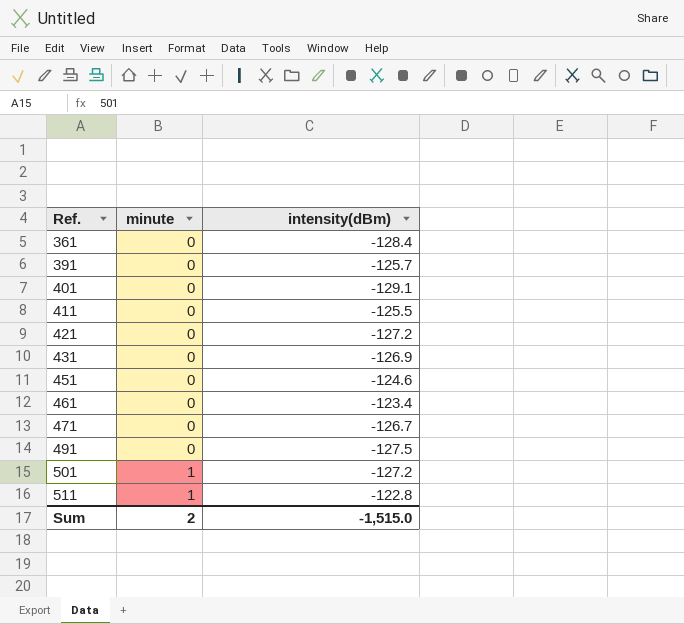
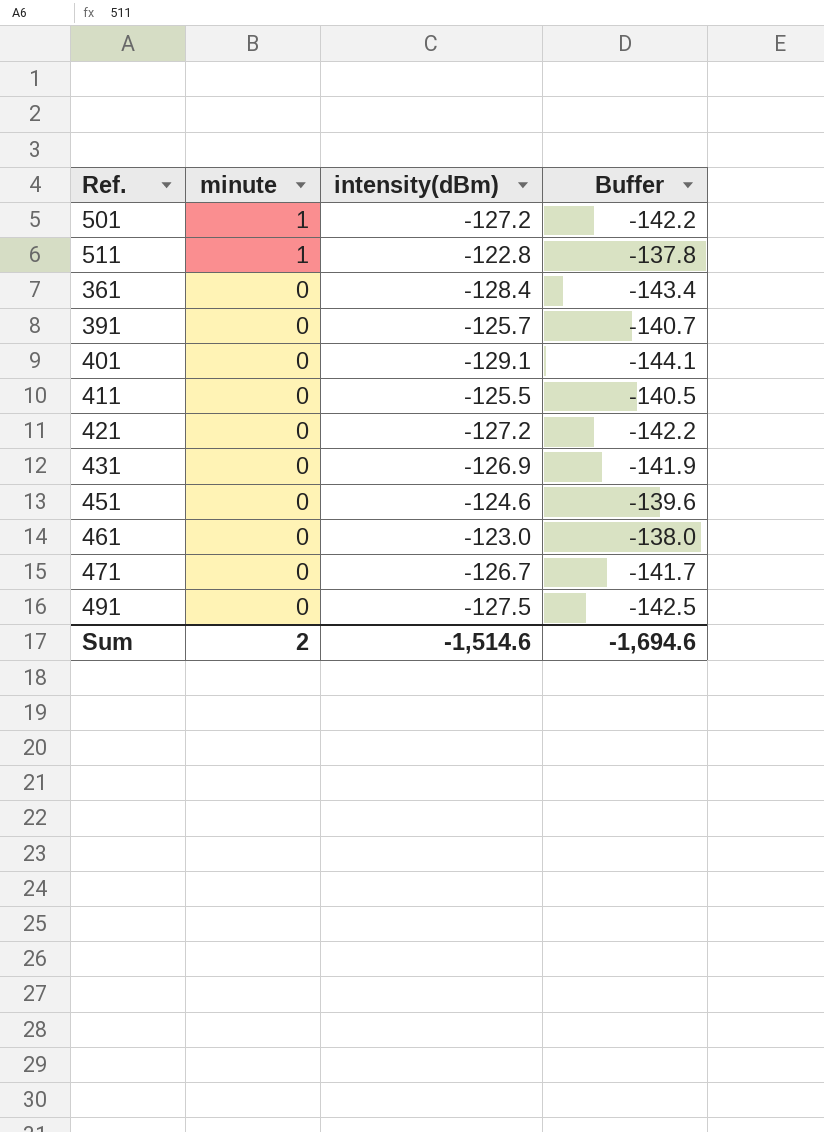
row order: Ref. ascending -> minute descending
column Buffer | formula: none -> [intensity(dBm)] - 15
461 | intensity(dBm): -123.4 -> -123.0
Sum | intensity(dBm): -1,515.0 -> -1,514.6

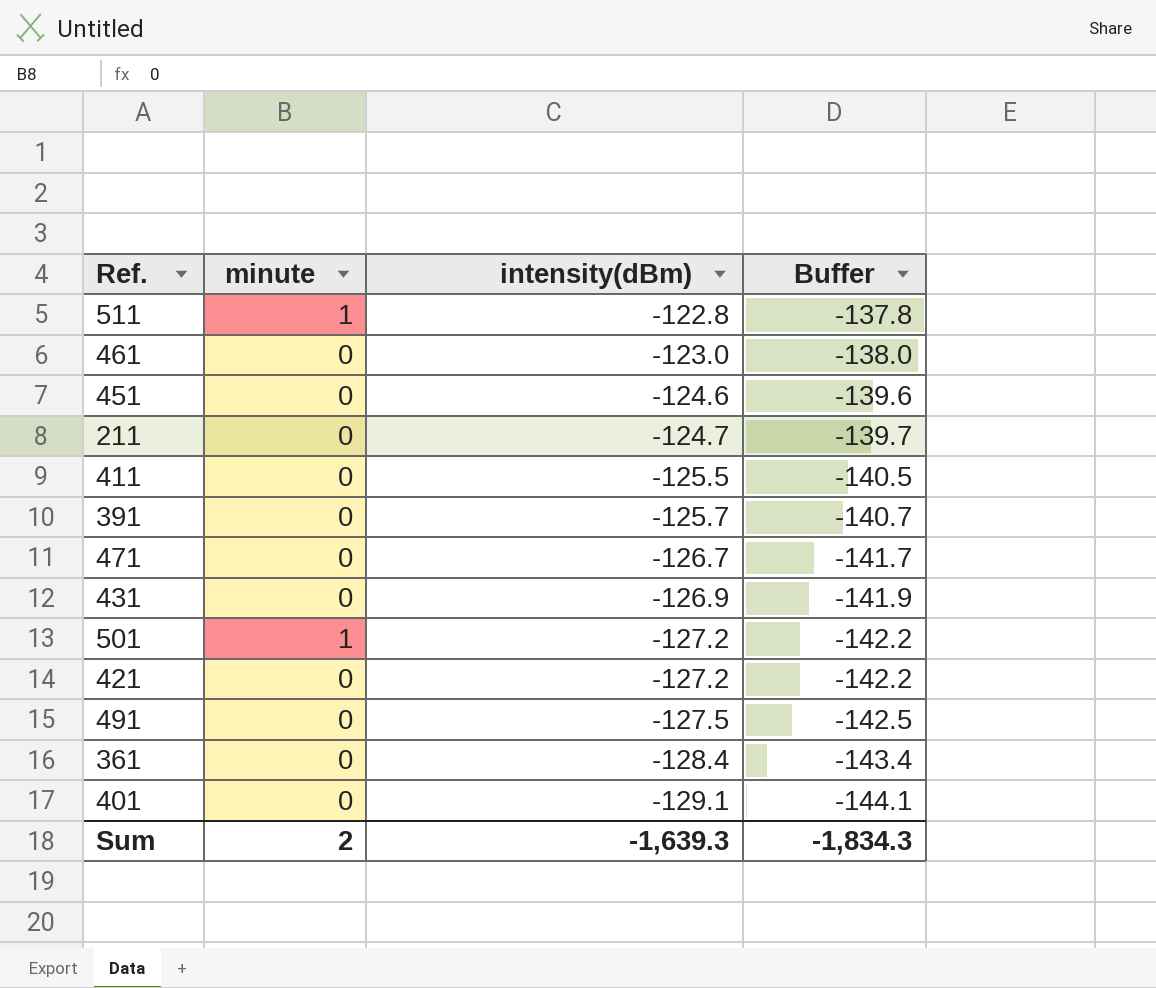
row order: minute descending -> intensity(dBm) descending
row 211: none -> 0 | -124.7 | -139.7
Sum | intensity(dBm): -1,514.6 -> -1,639.3
Sum | Buffer: -1,694.6 -> -1,834.3

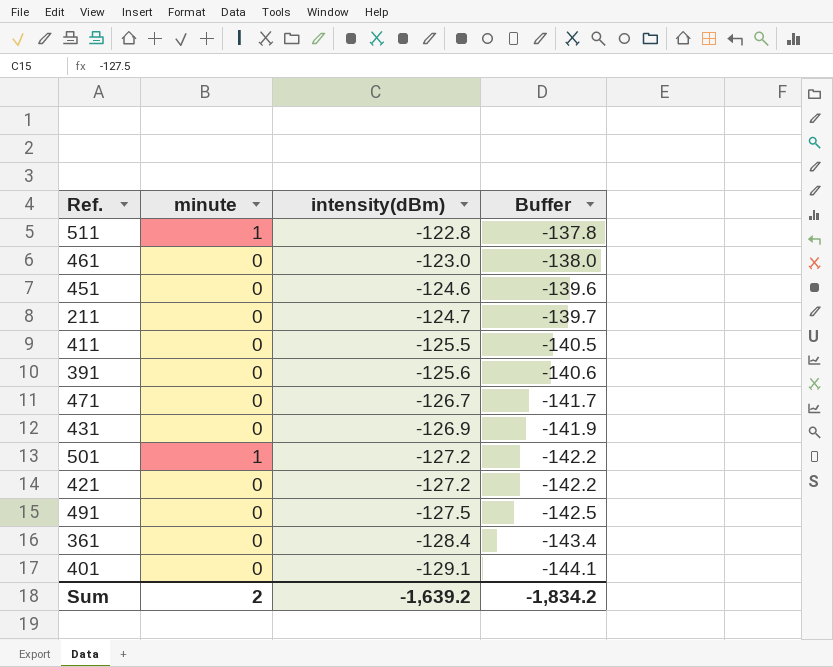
391 | intensity(dBm): -125.7 -> -125.6
391 | Buffer: -140.7 -> -140.6
Sum | intensity(dBm): -1,639.3 -> -1,639.2
Sum | Buffer: -1,834.3 -> -1,834.2

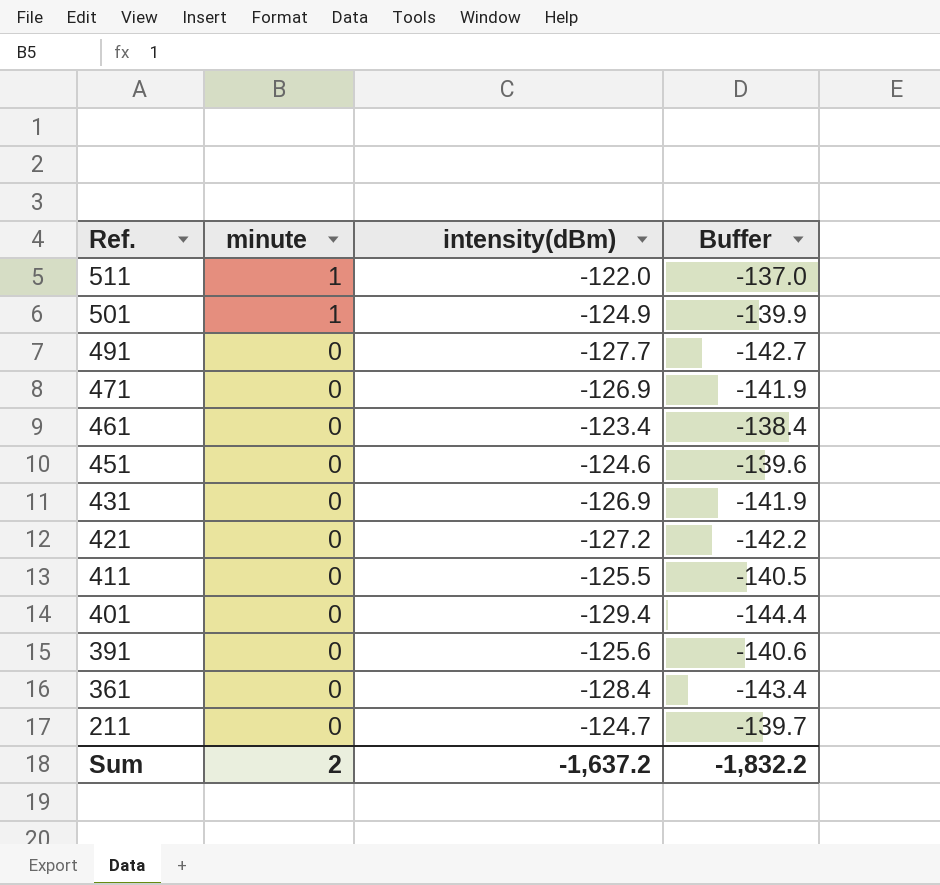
row order: intensity(dBm) descending -> Ref. descending
511 | intensity(dBm): -122.8 -> -122.0
511 | Buffer: -137.8 -> -137.0
501 | intensity(dBm): -127.2 -> -124.9
501 | Buffer: -142.2 -> -139.9
491 | intensity(dBm): -127.5 -> -127.7
491 | Buffer: -142.5 -> -142.7
471 | intensity(dBm): -126.7 -> -126.9
471 | Buffer: -141.7 -> -141.9
461 | intensity(dBm): -123.0 -> -123.4
461 | Buffer: -138.0 -> -138.4
401 | intensity(dBm): -129.1 -> -129.4
401 | Buffer: -144.1 -> -144.4
Sum | intensity(dBm): -1,639.2 -> -1,637.2
Sum | Buffer: -1,834.2 -> -1,832.2

